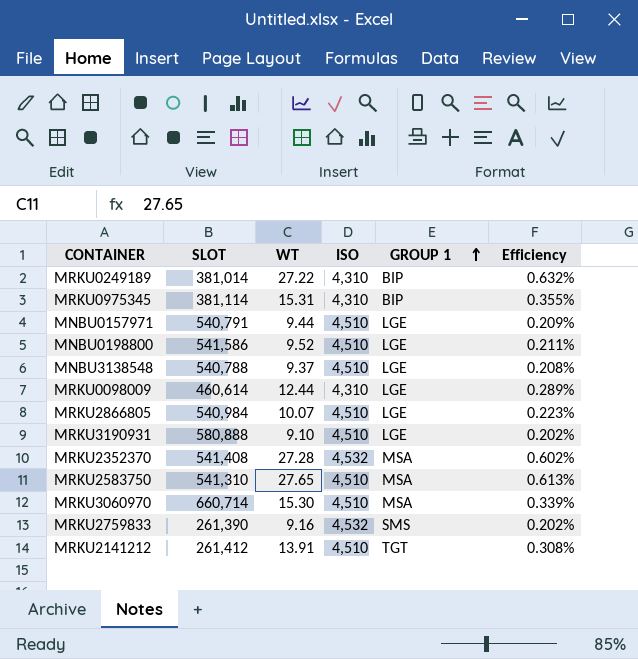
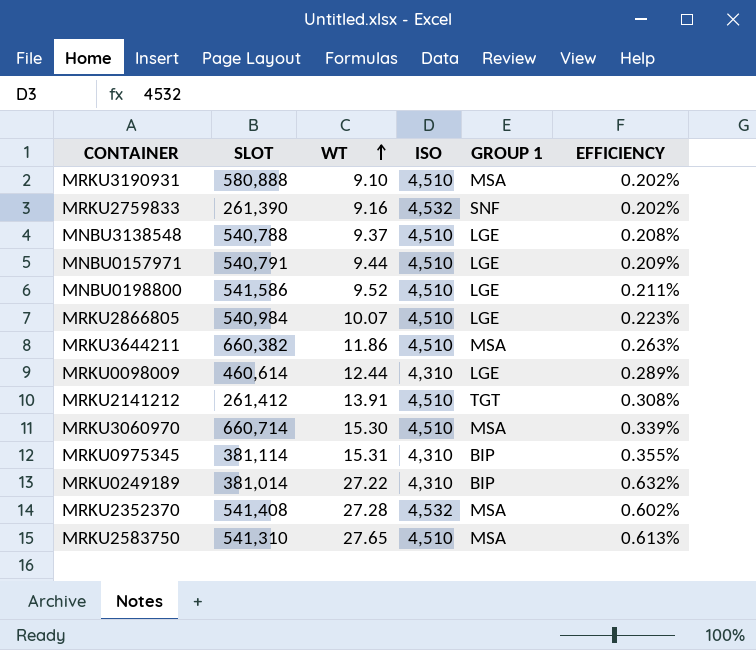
row order: GROUP 1 ascending -> WT ascending
column name: Efficiency -> EFFICIENCY
MRKU3190931 | GROUP 1: LGE -> MSA
MRKU2759833 | GROUP 1: SMS -> SNF
row MRKU3644211: none -> 660,382 | 11.86 | 4,510 | MSA | 0.263%

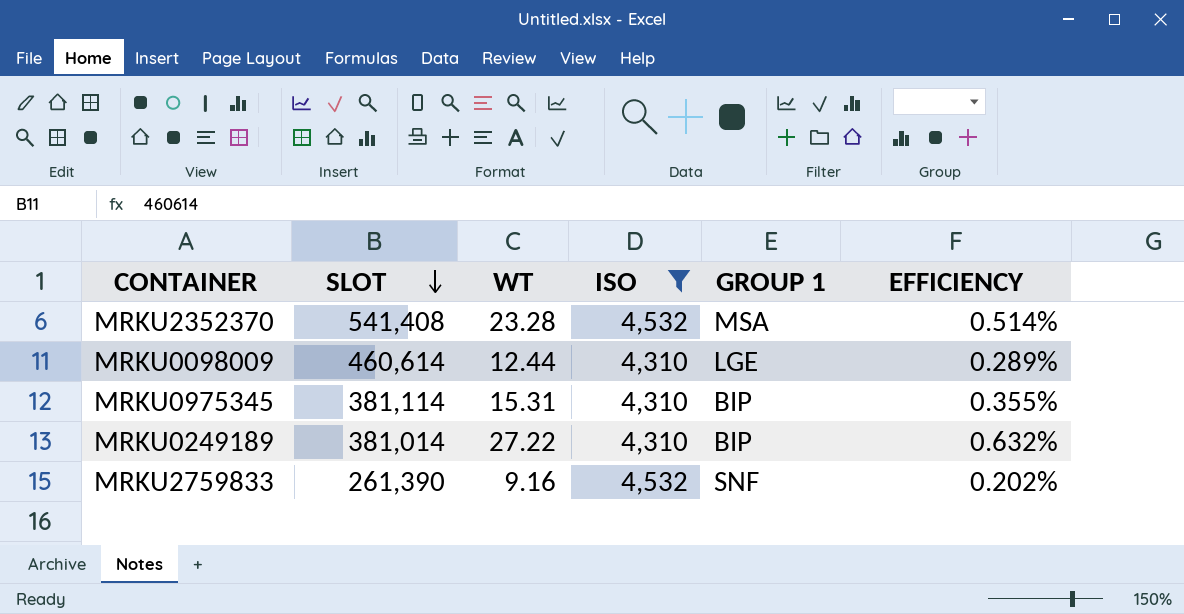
filter: none -> ISO != 4,510
row order: WT ascending -> SLOT descending
MRKU2352370 | WT: 27.28 -> 23.28
MRKU2352370 | EFFICIENCY: 0.602% -> 0.514%

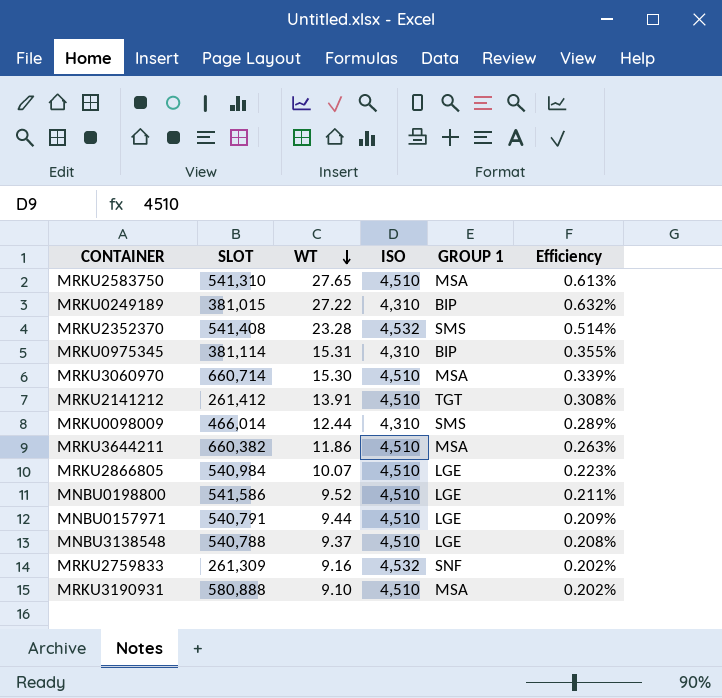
filter: ISO != 4,510 -> none
row order: SLOT descending -> WT descending
column name: EFFICIENCY -> Efficiency
MRKU0249189 | SLOT: 381,014 -> 381,015
MRKU2352370 | GROUP 1: MSA -> SMS
MRKU0098009 | SLOT: 460,614 -> 466,014
MRKU0098009 | GROUP 1: LGE -> SMS
MRKU2759833 | SLOT: 261,390 -> 261,309

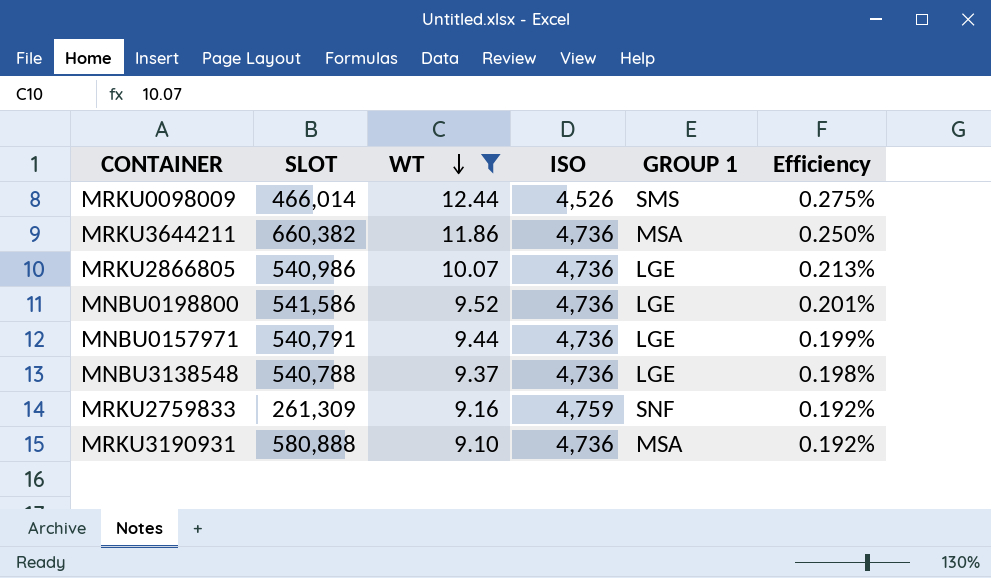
filter: none -> WT <= 12.44
MRKU0098009 | ISO: 4,310 -> 4,526
MRKU0098009 | Efficiency: 0.289% -> 0.275%
MRKU3644211 | ISO: 4,510 -> 4,736
MRKU3644211 | Efficiency: 0.263% -> 0.250%
MRKU2866805 | SLOT: 540,984 -> 540,986
MRKU2866805 | ISO: 4,510 -> 4,736
MRKU2866805 | Efficiency: 0.223% -> 0.213%
MNBU0198800 | ISO: 4,510 -> 4,736
MNBU0198800 | Efficiency: 0.211% -> 0.201%
MNBU0157971 | ISO: 4,510 -> 4,736
MNBU0157971 | Efficiency: 0.209% -> 0.199%
MNBU3138548 | ISO: 4,510 -> 4,736
MNBU3138548 | Efficiency: 0.208% -> 0.198%
MRKU2759833 | ISO: 4,532 -> 4,759
MRKU2759833 | Efficiency: 0.202% -> 0.192%
MRKU3190931 | ISO: 4,510 -> 4,736
MRKU3190931 | Efficiency: 0.202% -> 0.192%

